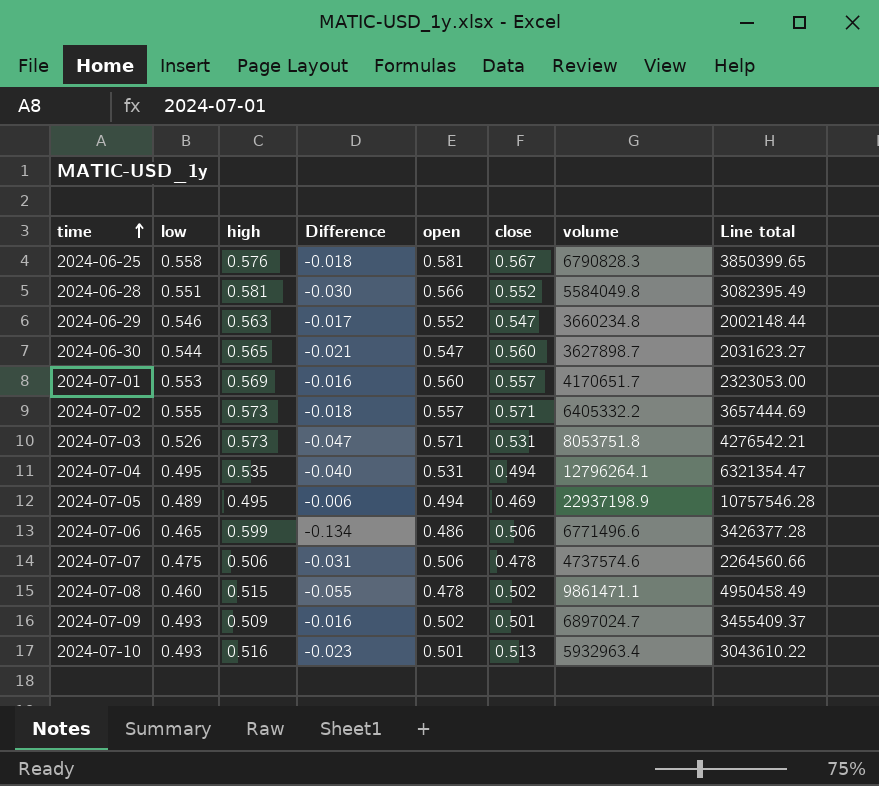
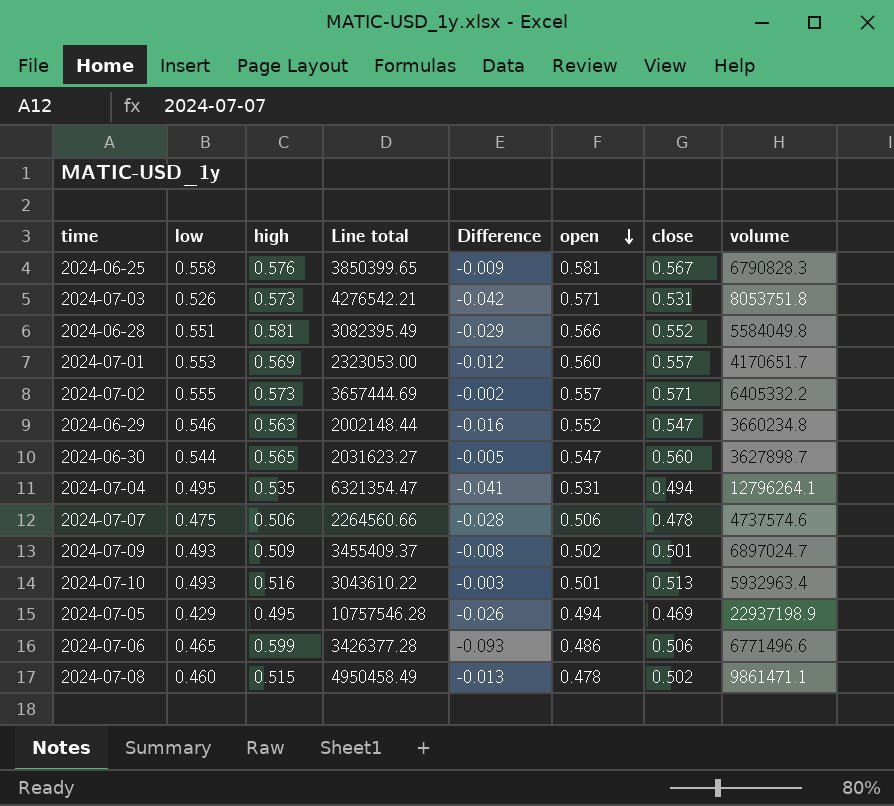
row order: time ascending -> open descending
column Line total | position: 8 -> 4
column Difference | formula: [low] - [high] -> [close] - [high]
2024-07-05 | low: 0.489 -> 0.429

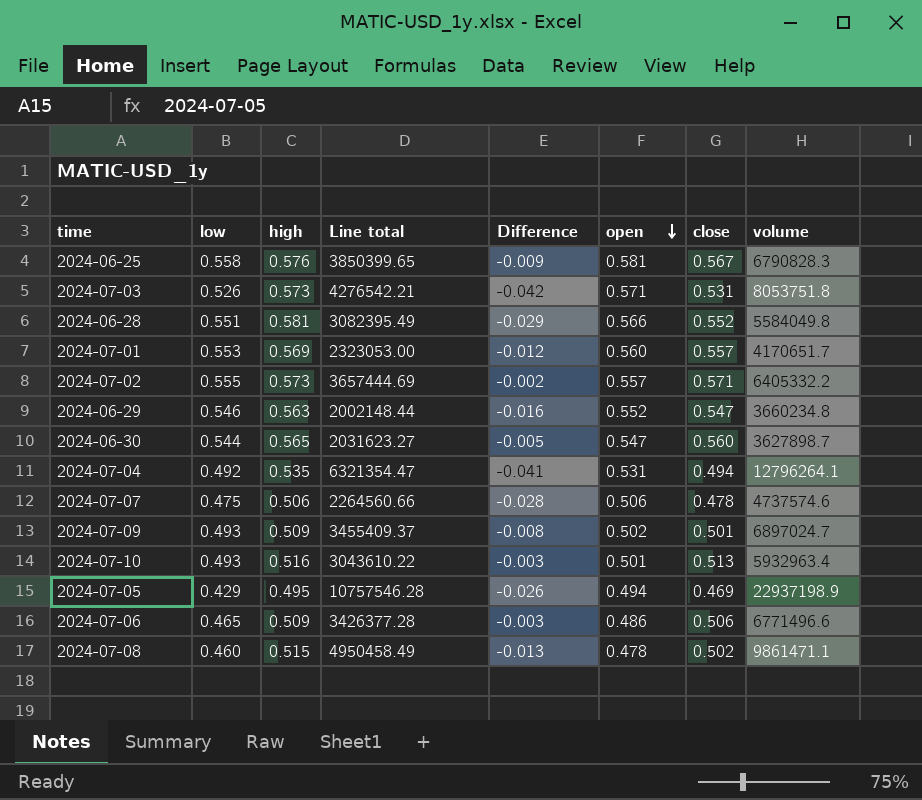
2024-07-04 | low: 0.495 -> 0.492
2024-07-06 | high: 0.599 -> 0.509
2024-07-06 | Difference: -0.093 -> -0.003

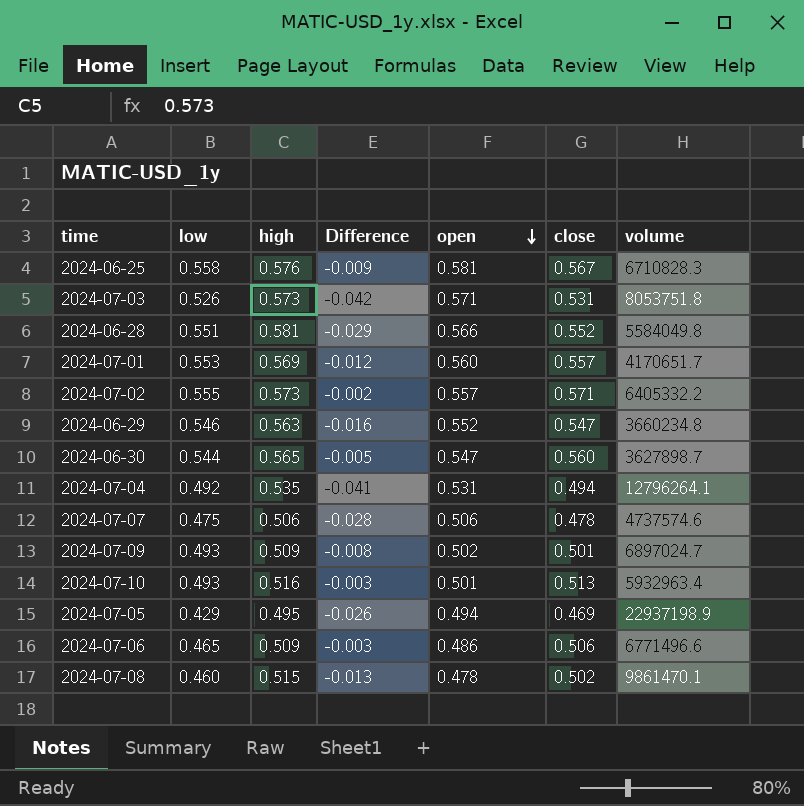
column Line total | formula: [close] * [volume] -> none
2024-06-25 | volume: 6790828.3 -> 6710828.3
2024-07-08 | volume: 9861471.1 -> 9861470.1

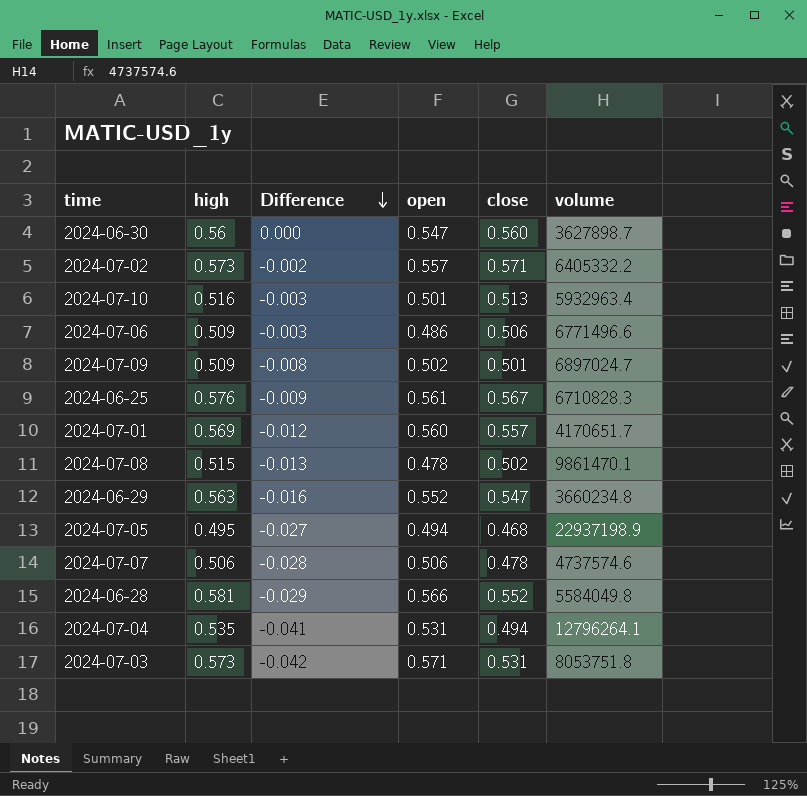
row order: open descending -> Difference descending
column low | position: 2 -> none
2024-06-30 | high: 0.565 -> 0.56
2024-06-30 | Difference: -0.005 -> 0.000
2024-06-25 | open: 0.581 -> 0.561
2024-07-05 | Difference: -0.026 -> -0.027
2024-07-05 | close: 0.469 -> 0.468

